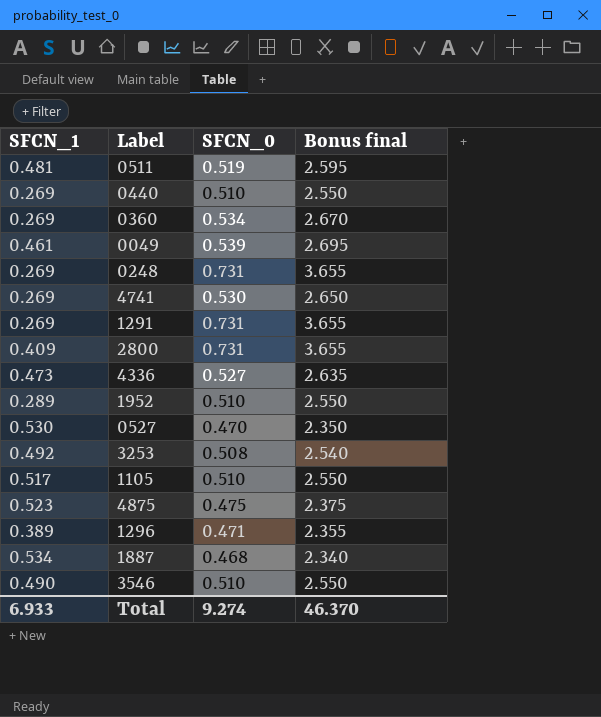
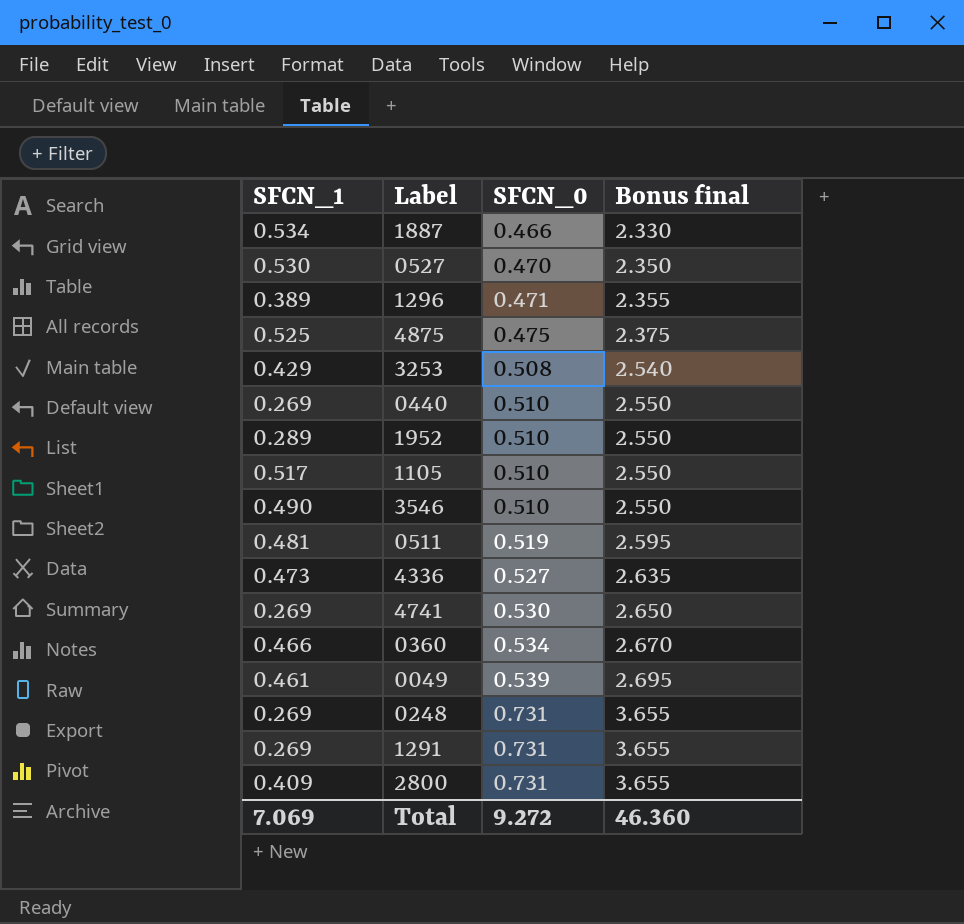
row order: none -> SFCN_0 ascending
1887 | SFCN_0: 0.468 -> 0.466
1887 | Bonus final: 2.340 -> 2.330
4875 | SFCN_1: 0.523 -> 0.525
3253 | SFCN_1: 0.492 -> 0.429
0360 | SFCN_1: 0.269 -> 0.466
Total | SFCN_1: 6.933 -> 7.069
Total | SFCN_0: 9.274 -> 9.272
Total | Bonus final: 46.370 -> 46.360

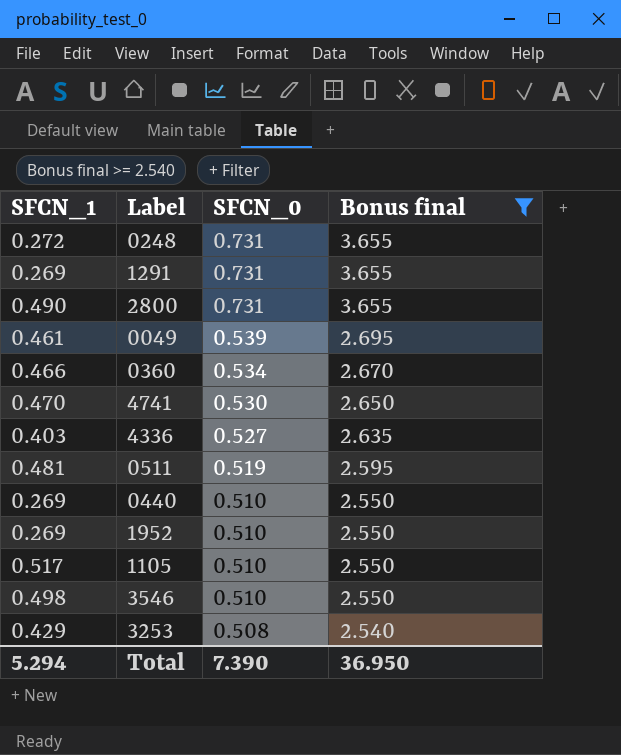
filter: none -> Bonus final >= 2.540
row order: SFCN_0 ascending -> SFCN_0 descending
0248 | SFCN_1: 0.269 -> 0.272
2800 | SFCN_1: 0.409 -> 0.490
4741 | SFCN_1: 0.269 -> 0.470
4336 | SFCN_1: 0.473 -> 0.403
1952 | SFCN_1: 0.289 -> 0.269
3546 | SFCN_1: 0.490 -> 0.498
Total | SFCN_1: 7.069 -> 5.294
Total | SFCN_0: 9.272 -> 7.390
Total | Bonus final: 46.360 -> 36.950

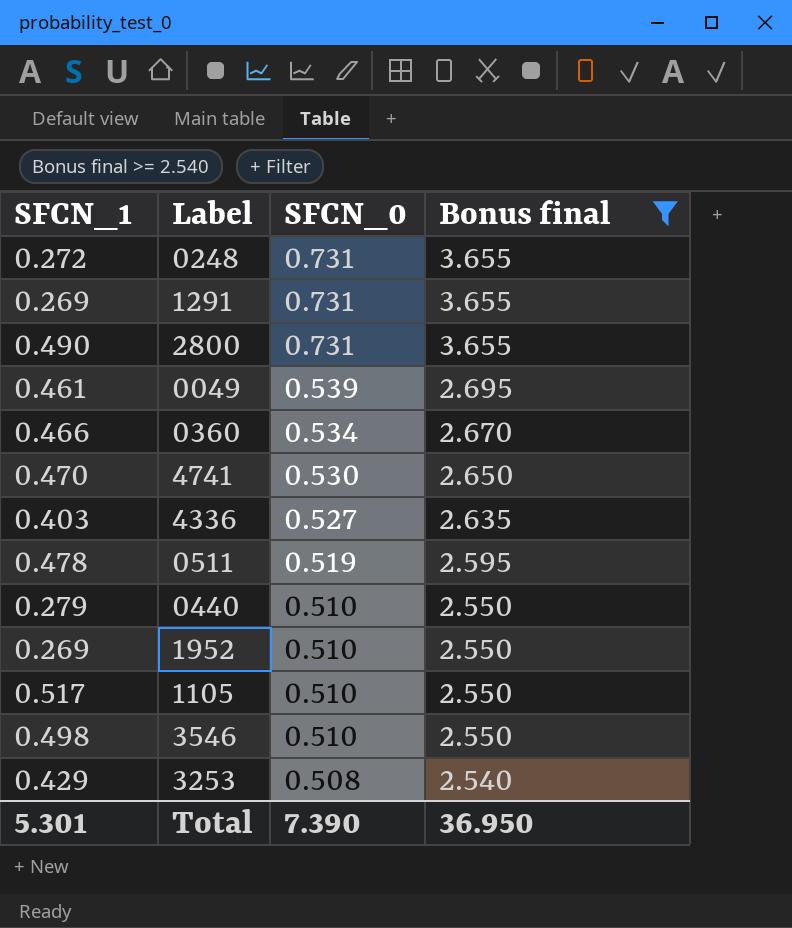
0511 | SFCN_1: 0.481 -> 0.478
0440 | SFCN_1: 0.269 -> 0.279
Total | SFCN_1: 5.294 -> 5.301

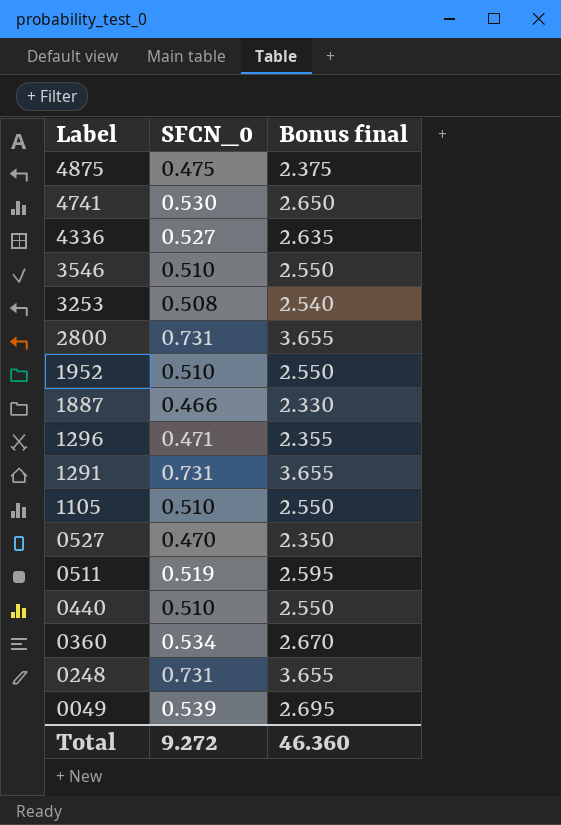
filter: Bonus final >= 2.540 -> none
row order: SFCN_0 descending -> Label descending
column SFCN_1 | position: 1 -> none
Total | SFCN_0: 7.390 -> 9.272
Total | Bonus final: 36.950 -> 46.360

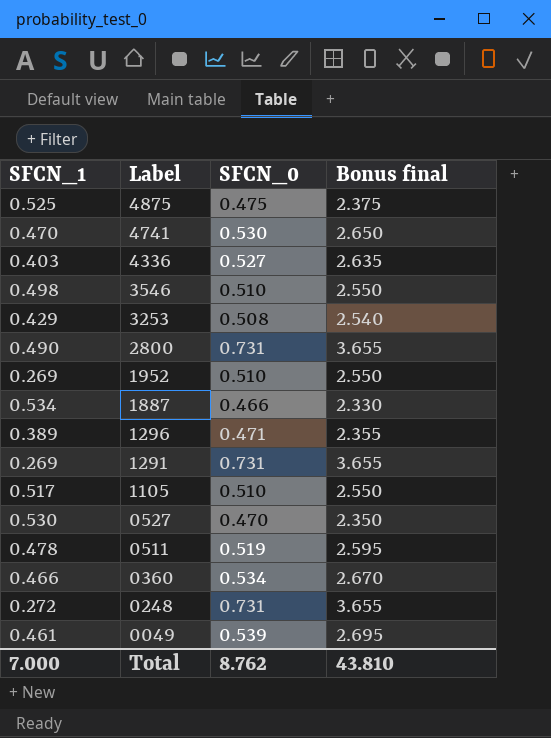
column SFCN_1 | position: none -> 1
row 0440: 0.510 | 2.550 -> none
Total | SFCN_0: 9.272 -> 8.762
Total | Bonus final: 46.360 -> 43.810

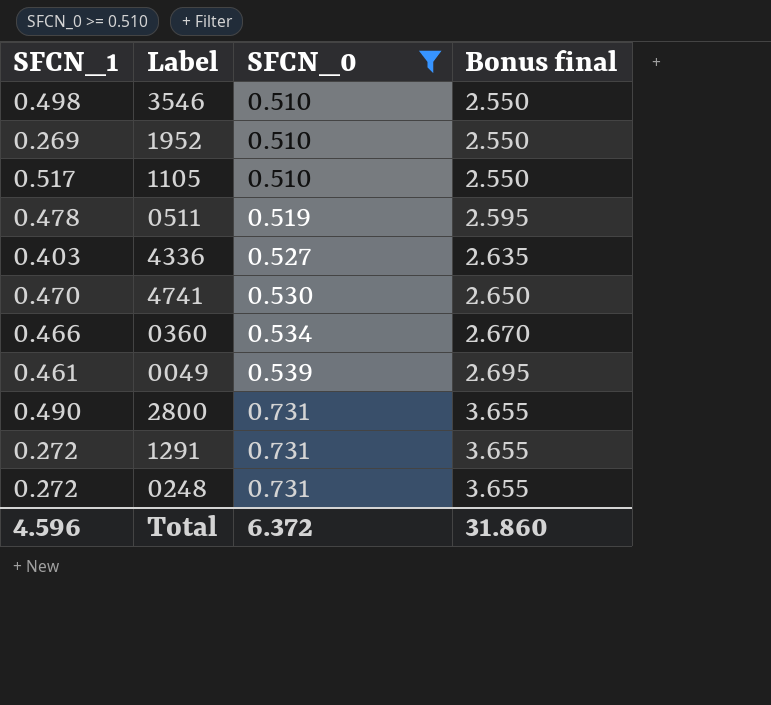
filter: none -> SFCN_0 >= 0.510
row order: Label descending -> SFCN_0 ascending
1291 | SFCN_1: 0.269 -> 0.272
Total | SFCN_1: 7.000 -> 4.596
Total | SFCN_0: 8.762 -> 6.372
Total | Bonus final: 43.810 -> 31.860

